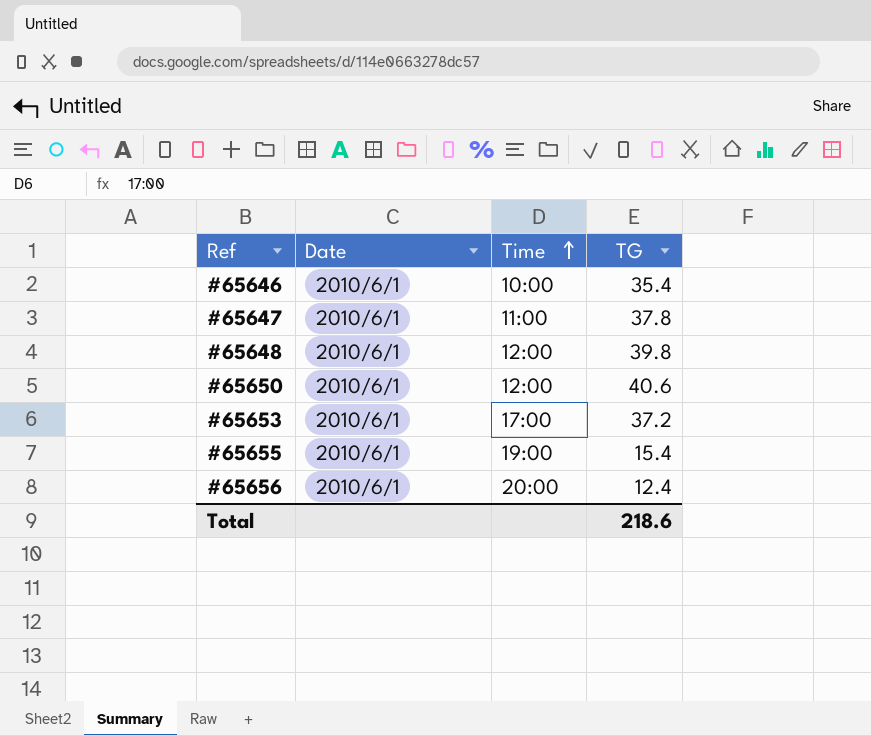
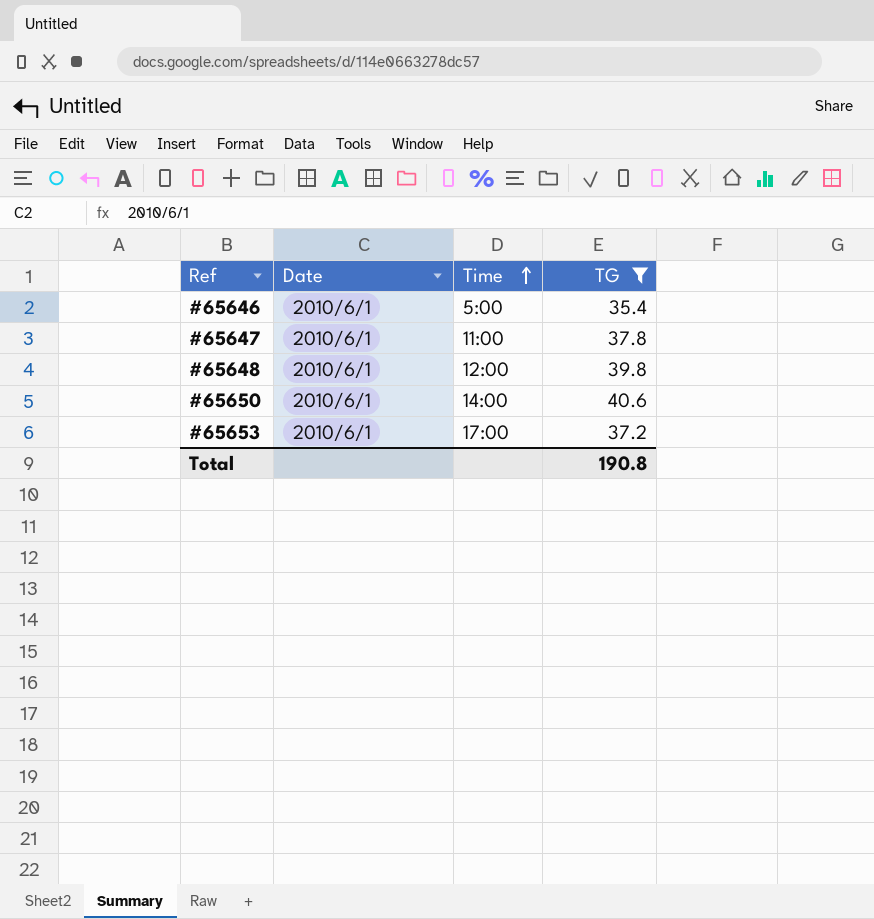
filter: none -> TG >= 35.4
#65646 | Time: 10:00 -> 5:00
#65650 | Time: 12:00 -> 14:00
Total | TG: 218.6 -> 190.8

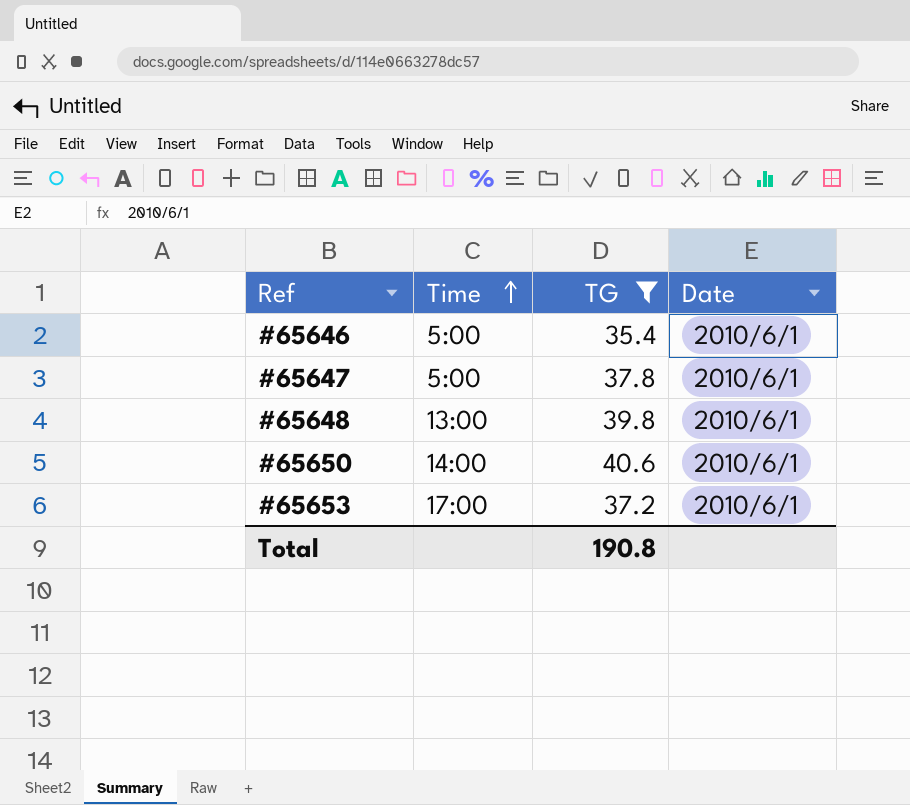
column Date | position: 2 -> 4
#65647 | Time: 11:00 -> 5:00
#65648 | Time: 12:00 -> 13:00

